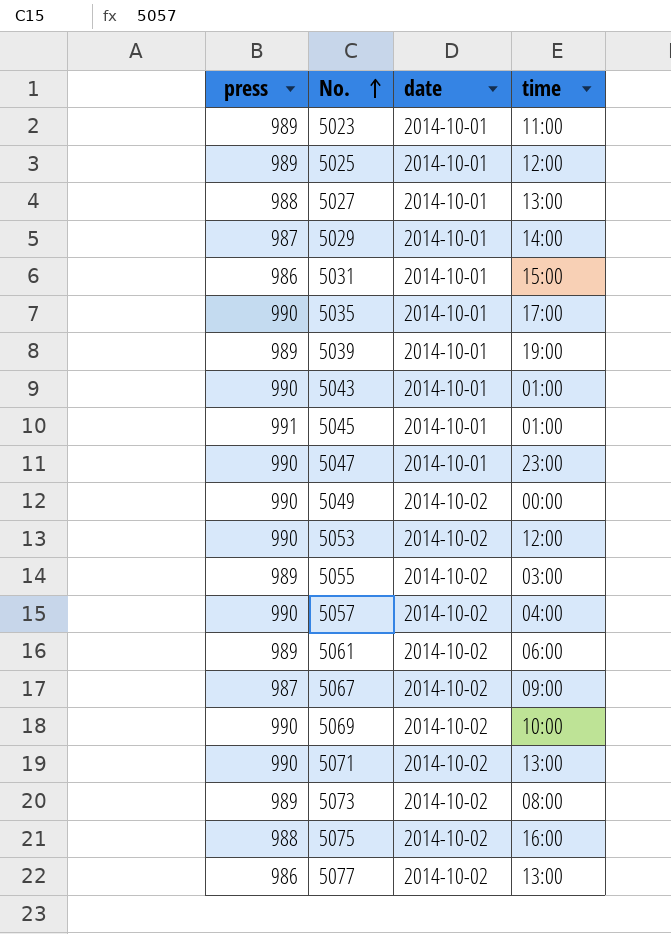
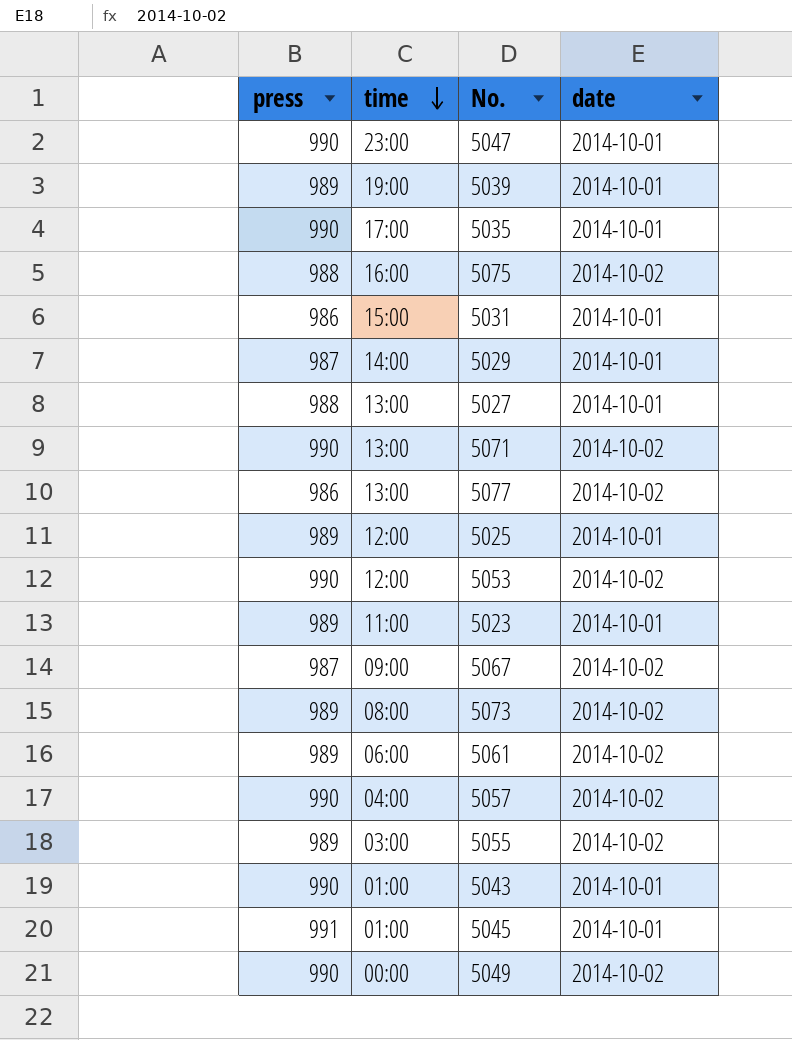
row order: No. ascending -> time descending
column time | position: 4 -> 2
row 5069: 990 | 2014-10-02 | 10:00 -> none

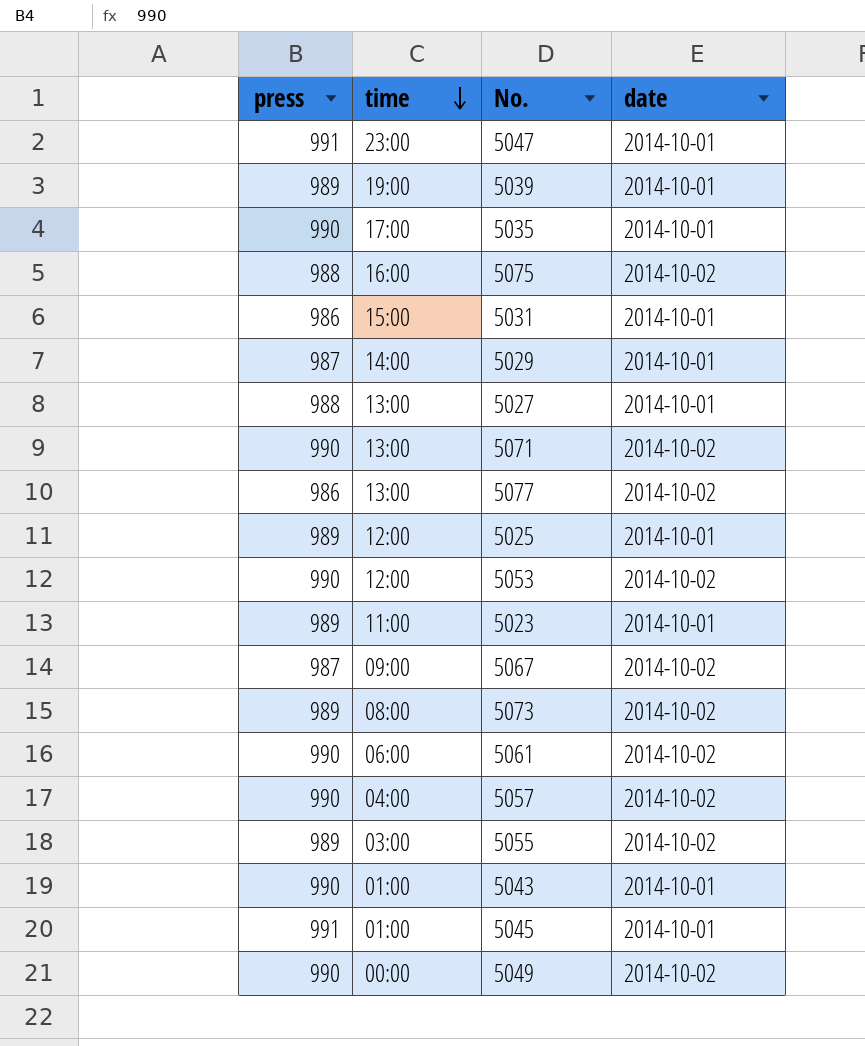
5047 | press: 990 -> 991
5061 | press: 989 -> 990

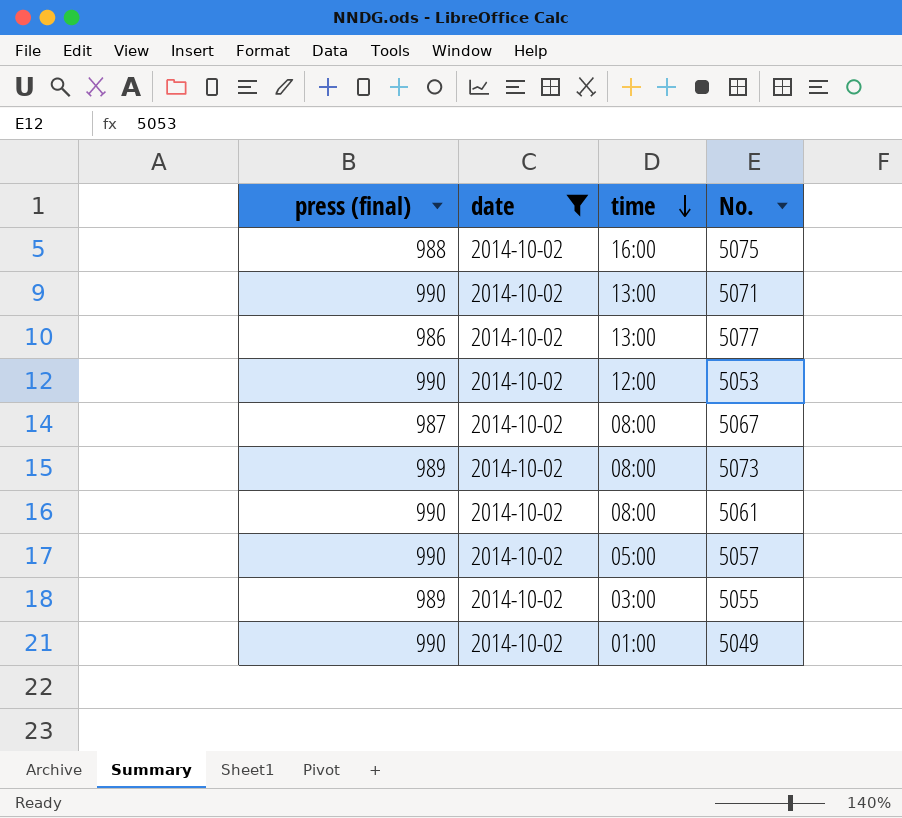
filter: none -> date = 2014-10-02
column name: press -> press (final)
column date | position: 4 -> 2
5067 | time: 09:00 -> 08:00
5061 | time: 06:00 -> 08:00
5057 | time: 04:00 -> 05:00
5049 | time: 00:00 -> 01:00

